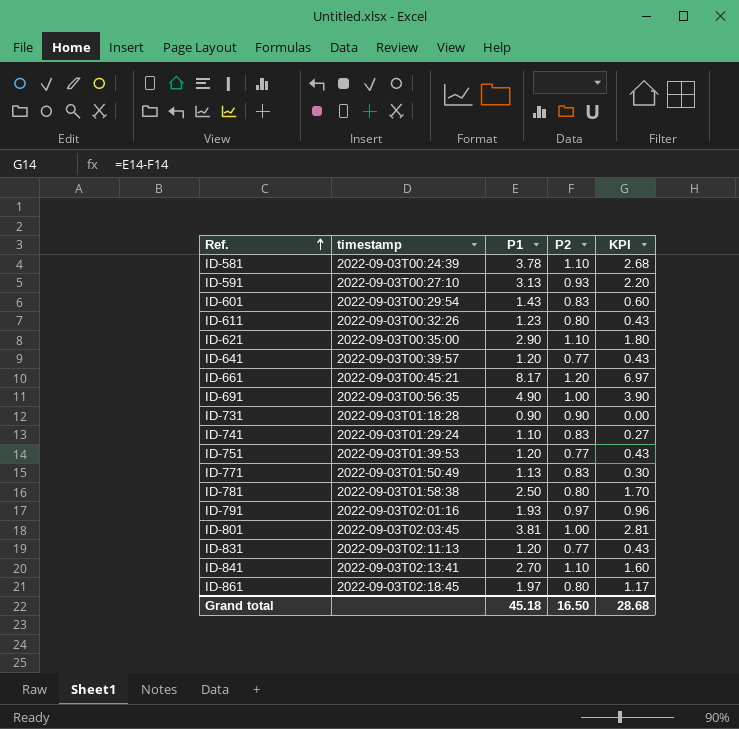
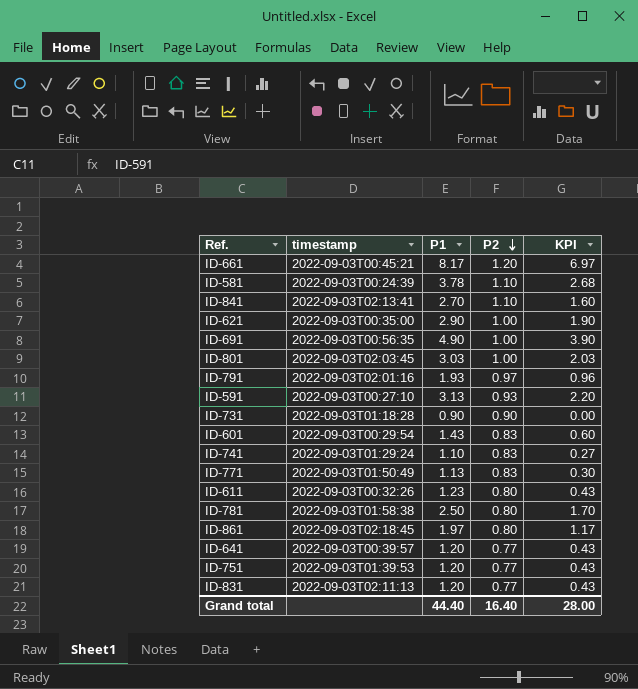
row order: Ref. ascending -> P2 descending
ID-621 | P2: 1.10 -> 1.00
ID-621 | KPI: 1.80 -> 1.90
ID-801 | P1: 3.81 -> 3.03
ID-801 | KPI: 2.81 -> 2.03
Grand total | P1: 45.18 -> 44.40
Grand total | P2: 16.50 -> 16.40
Grand total | KPI: 28.68 -> 28.00

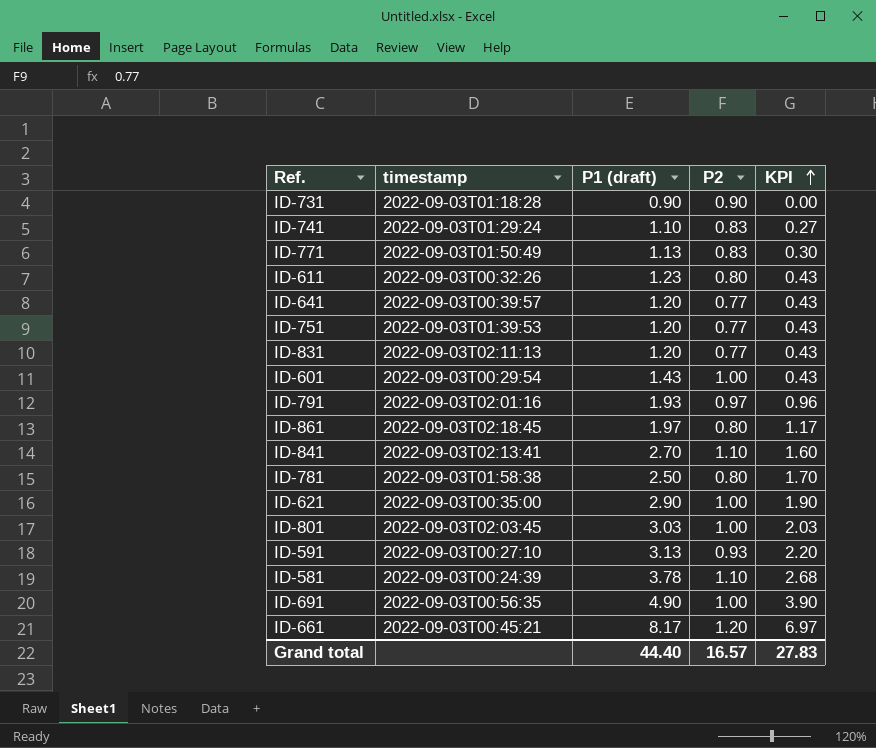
row order: P2 descending -> KPI ascending
column name: P1 -> P1 (draft)
ID-601 | P2: 0.83 -> 1.00
ID-601 | KPI: 0.60 -> 0.43
Grand total | P2: 16.40 -> 16.57
Grand total | KPI: 28.00 -> 27.83

